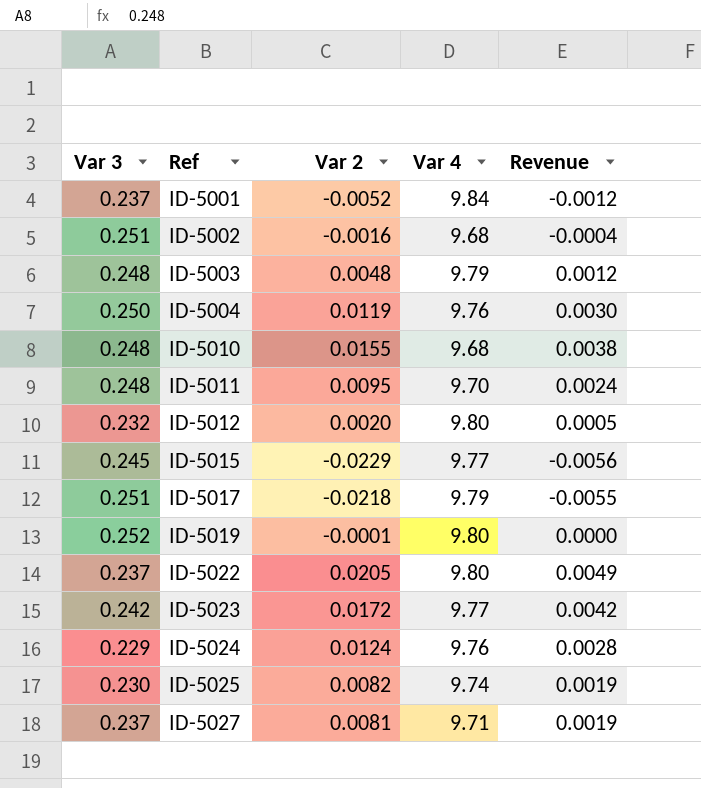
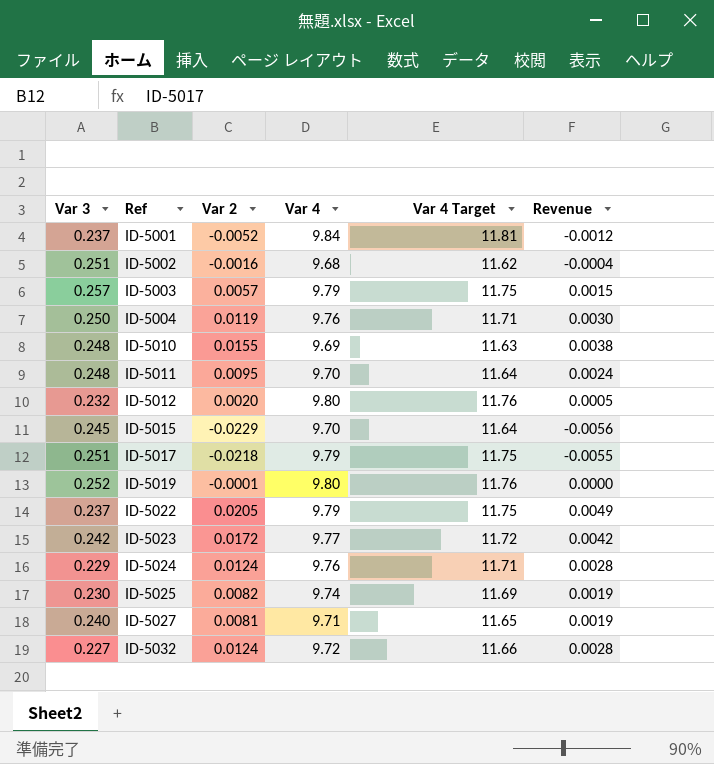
column Var 4 Target | formula: none -> [Var 4] * 1.2
ID-5003 | Var 3: 0.248 -> 0.257
ID-5003 | Var 2: 0.0048 -> 0.0057
ID-5003 | Revenue: 0.0012 -> 0.0015
ID-5010 | Var 4: 9.68 -> 9.69
ID-5015 | Var 4: 9.77 -> 9.70
ID-5022 | Var 4: 9.80 -> 9.79
ID-5027 | Var 3: 0.237 -> 0.240
row ID-5032: none -> 0.227 | 0.0124 | 9.72 | 11.66 | 0.0028

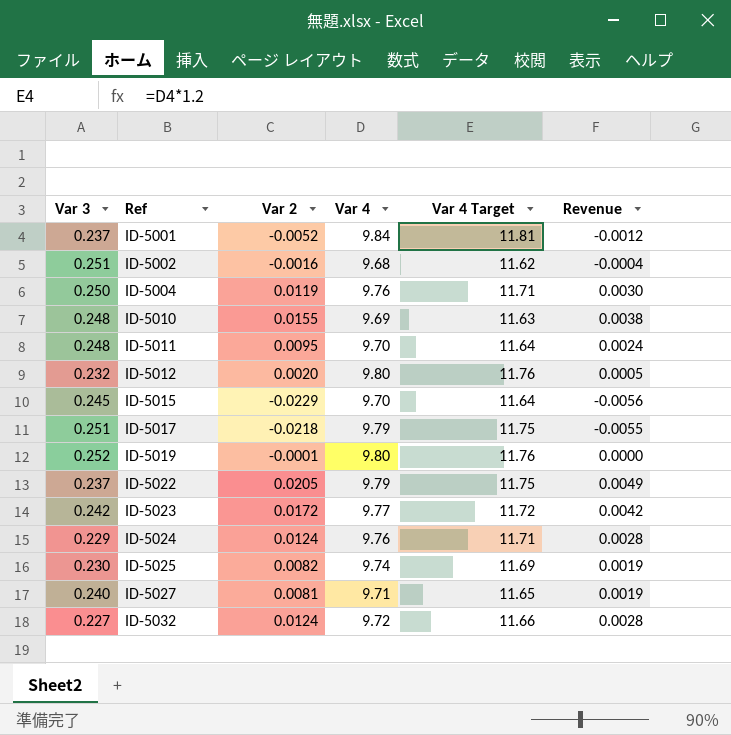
row ID-5003: 0.257 | 0.0057 | 9.79 | 11.75 | 0.0015 -> none

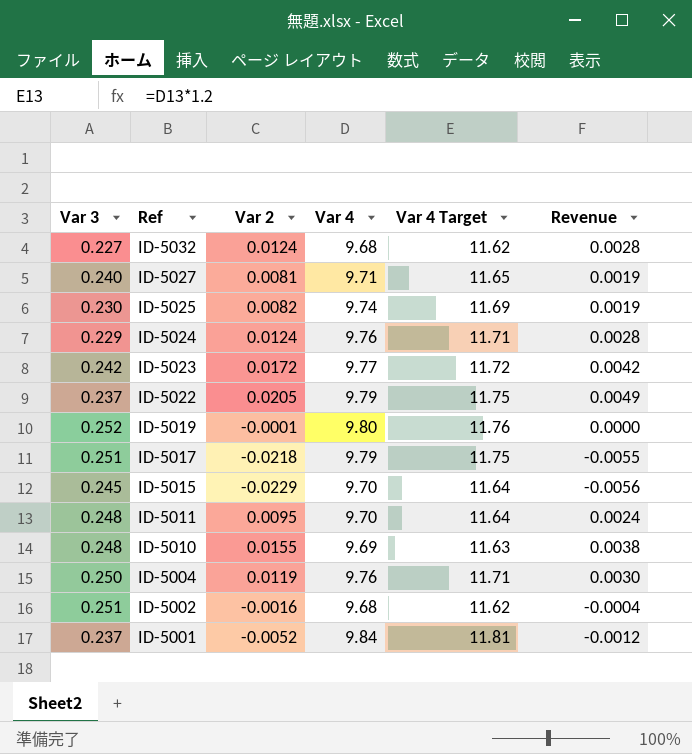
row order: Ref ascending -> Ref descending
row ID-5012: 0.232 | 0.0020 | 9.80 | 11.76 | 0.0005 -> none
ID-5032 | Var 4: 9.72 -> 9.68
ID-5032 | Var 4 Target: 11.66 -> 11.62

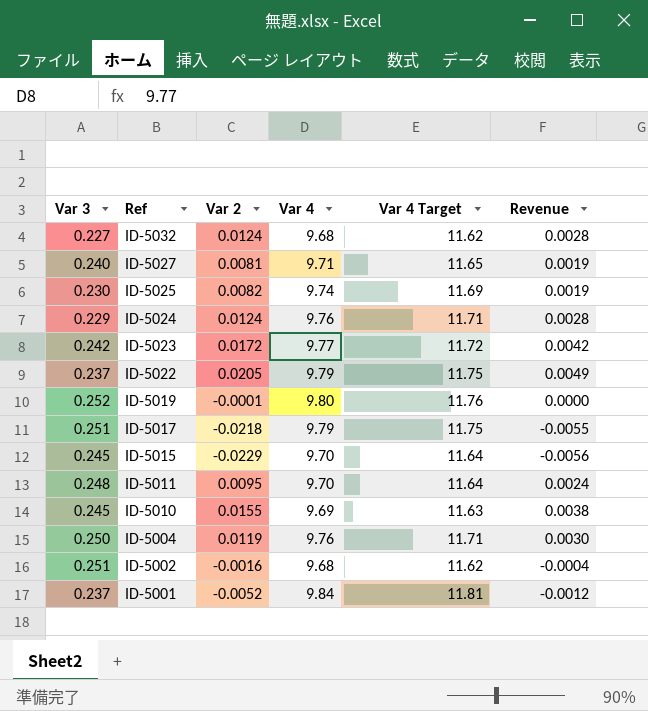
ID-5010 | Var 3: 0.248 -> 0.245

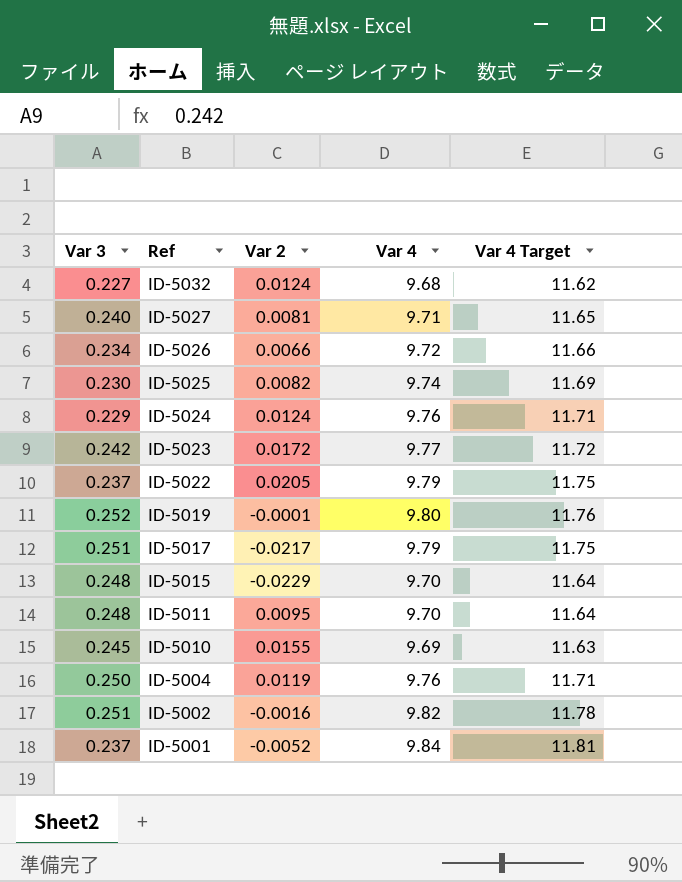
column Revenue | formula: [Var 3] * [Var 2] -> none
row ID-5026: none -> 0.234 | 0.0066 | 9.72 | 11.66
ID-5017 | Var 2: -0.0218 -> -0.0217
ID-5015 | Var 3: 0.245 -> 0.248
ID-5002 | Var 4: 9.68 -> 9.82
ID-5002 | Var 4 Target: 11.62 -> 11.78

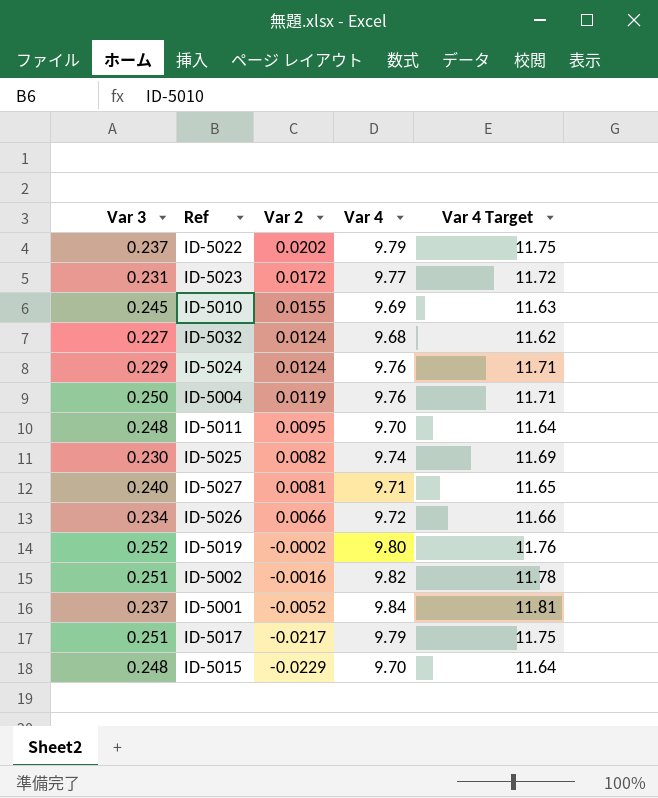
row order: Ref descending -> Var 2 descending
ID-5022 | Var 2: 0.0205 -> 0.0202
ID-5023 | Var 3: 0.242 -> 0.231
ID-5019 | Var 2: -0.0001 -> -0.0002

